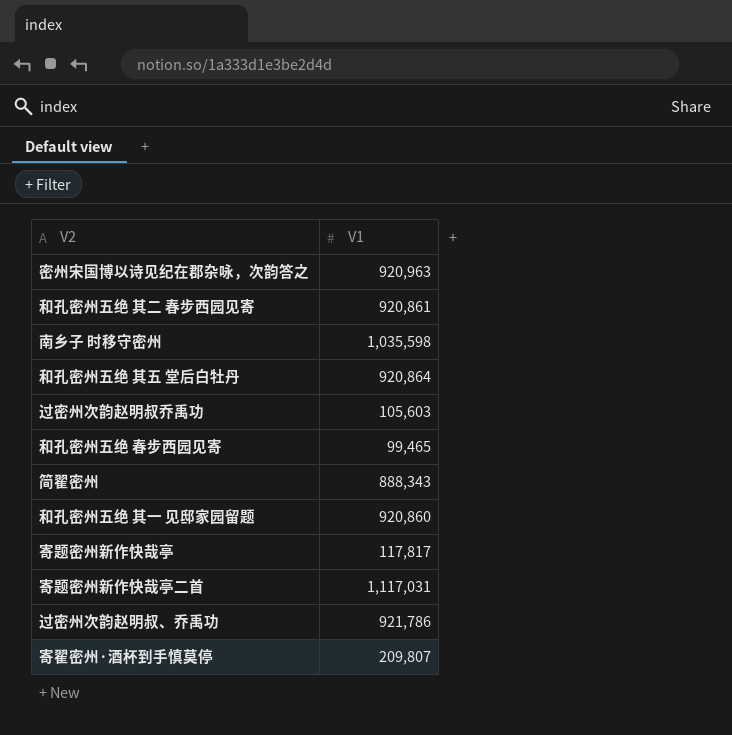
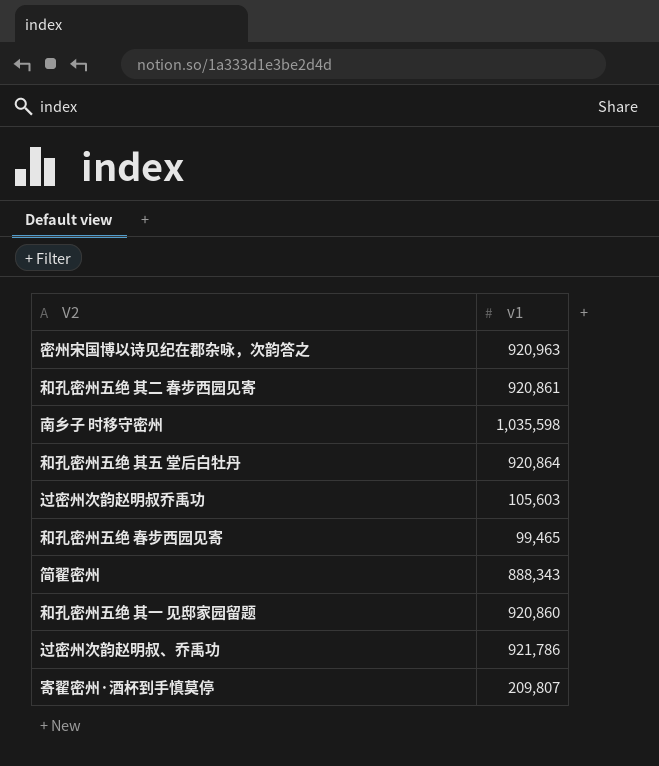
column name: V1 -> v1
row 寄题密州新作快哉亭: 117,817 -> none
row 寄题密州新作快哉亭二首: 1,117,031 -> none

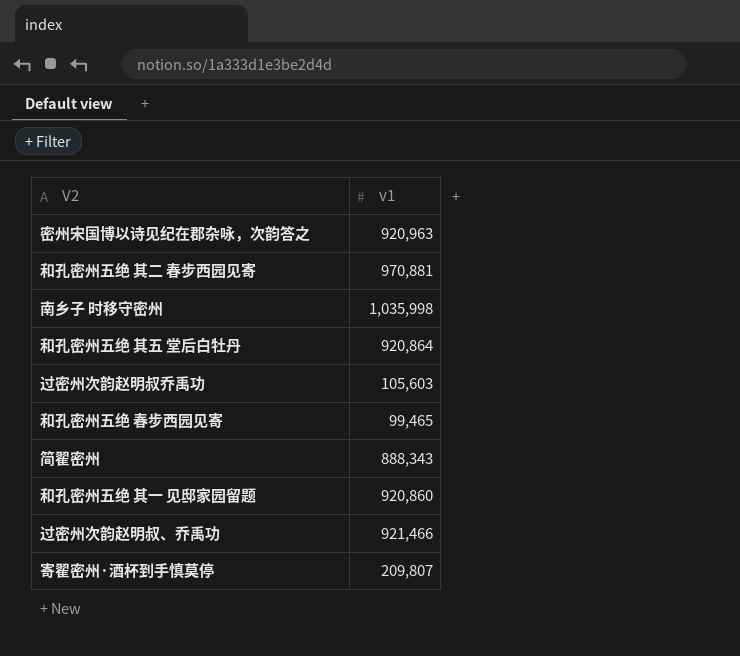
和孔密州五绝 其二 春步西园见寄 | v1: 920,861 -> 970,881
南乡子 时移守密州 | v1: 1,035,598 -> 1,035,998
过密州次韵赵明叔、乔禹功 | v1: 921,786 -> 921,466

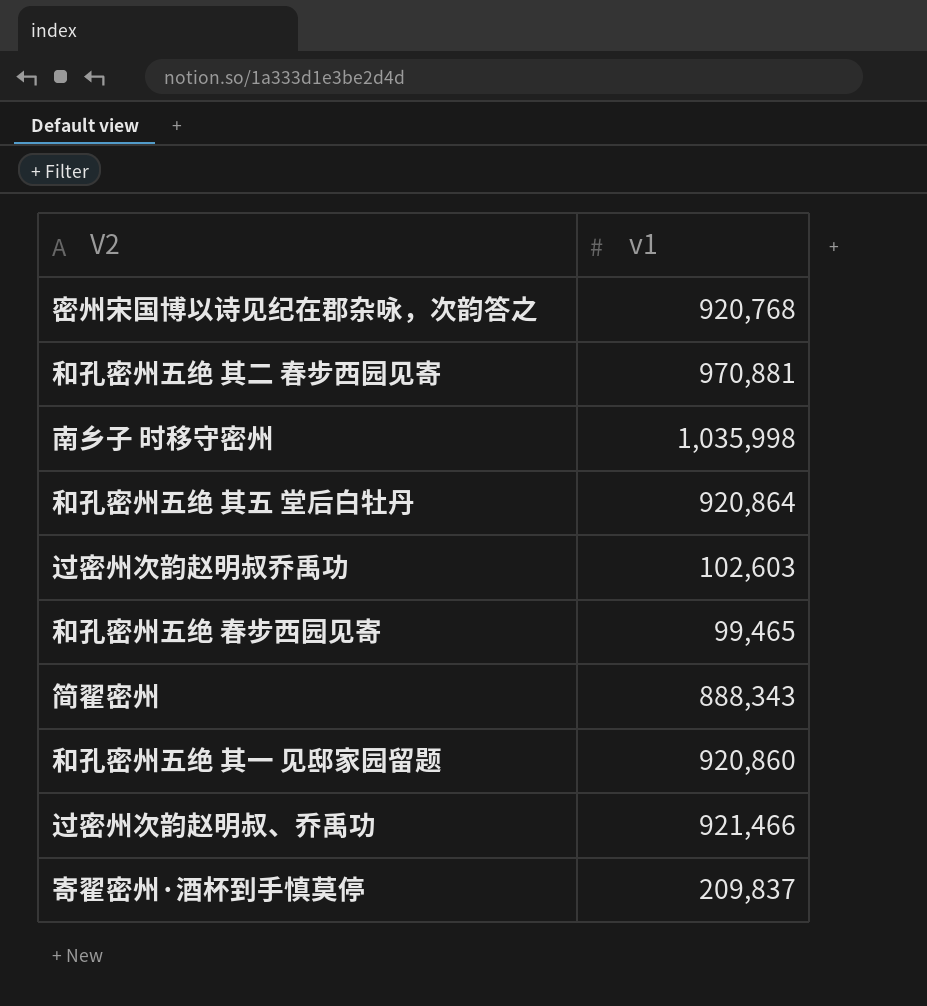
密州宋国博以诗见纪在郡杂咏，次韵答之 | v1: 920,963 -> 920,768
过密州次韵赵明叔乔禹功 | v1: 105,603 -> 102,603
寄翟密州·酒杯到手慎莫停 | v1: 209,807 -> 209,837

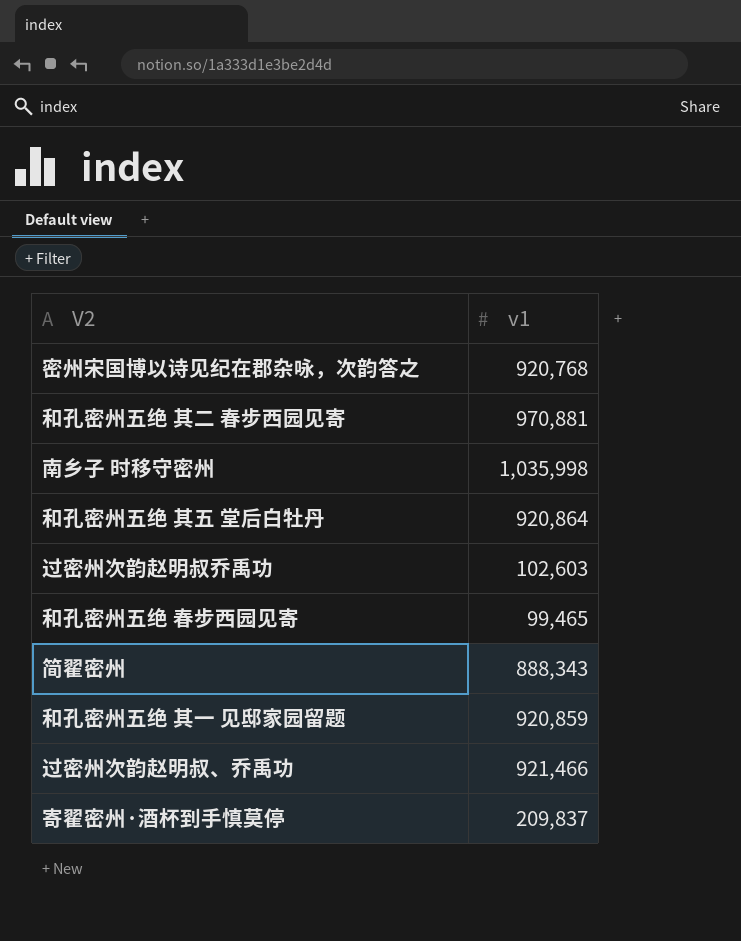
和孔密州五绝 其一 见邸家园留题 | v1: 920,860 -> 920,859

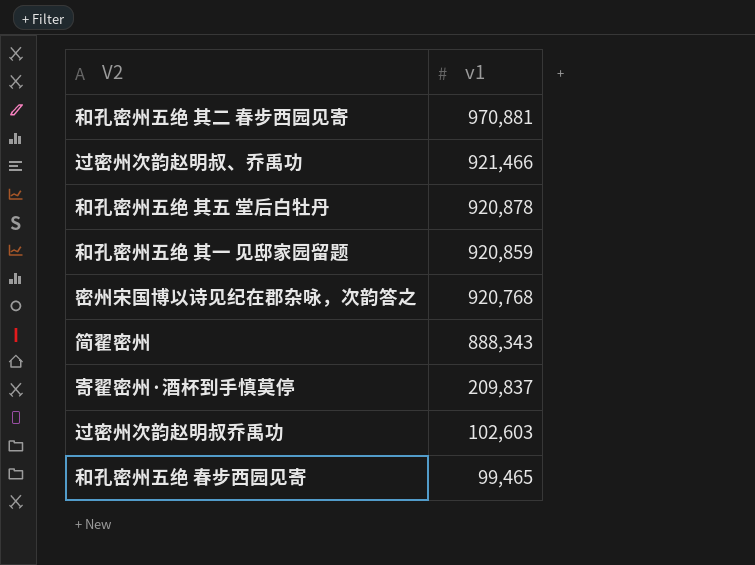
row order: none -> v1 descending
row 南乡子 时移守密州: 1,035,998 -> none
和孔密州五绝 其五 堂后白牡丹 | v1: 920,864 -> 920,878

